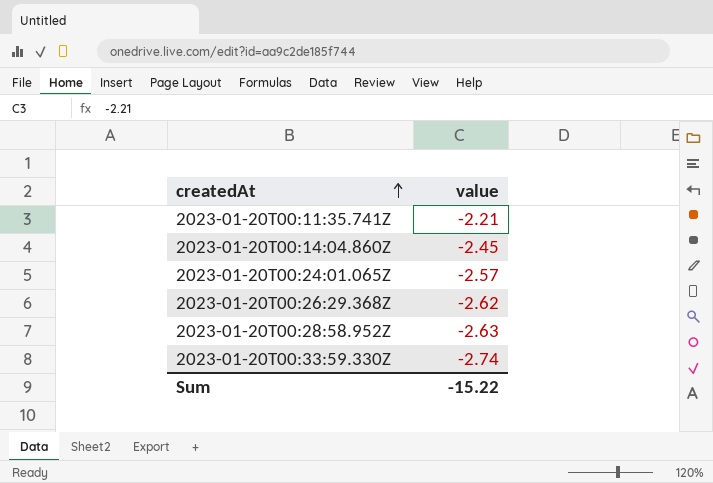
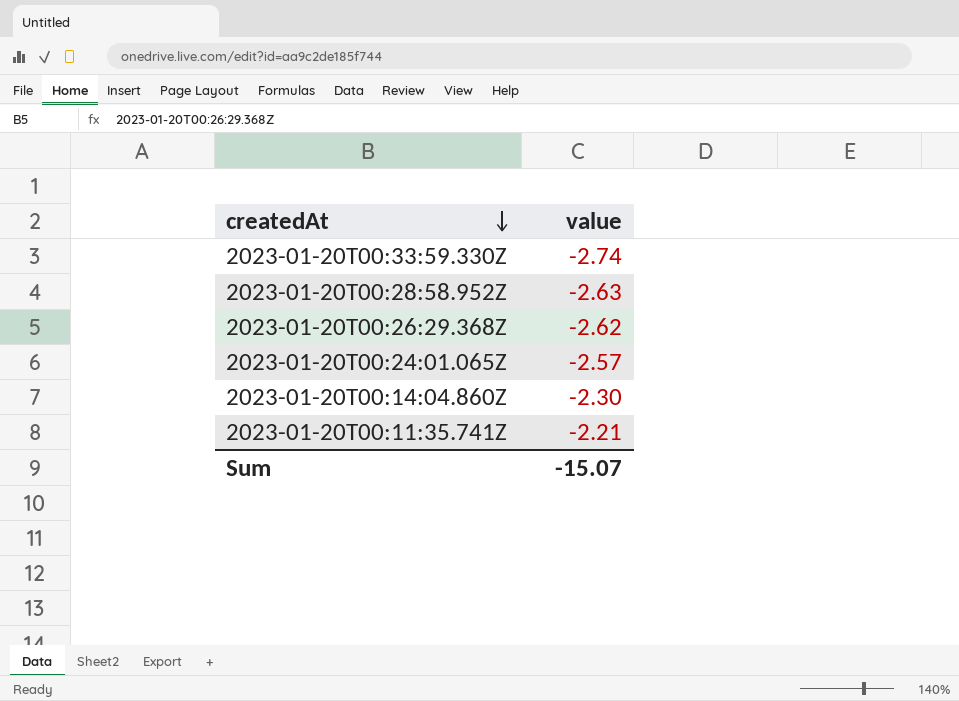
row order: createdAt ascending -> createdAt descending
2023-01-20T00:14:04.860Z | value: -2.45 -> -2.30
Sum | value: -15.22 -> -15.07

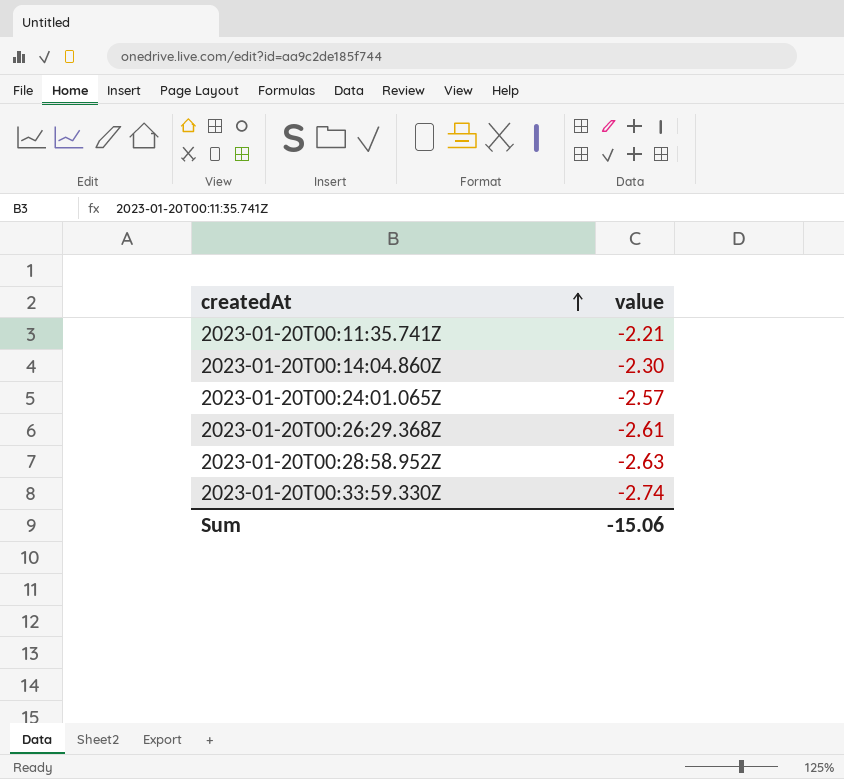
row order: createdAt descending -> createdAt ascending
2023-01-20T00:26:29.368Z | value: -2.62 -> -2.61
Sum | value: -15.07 -> -15.06

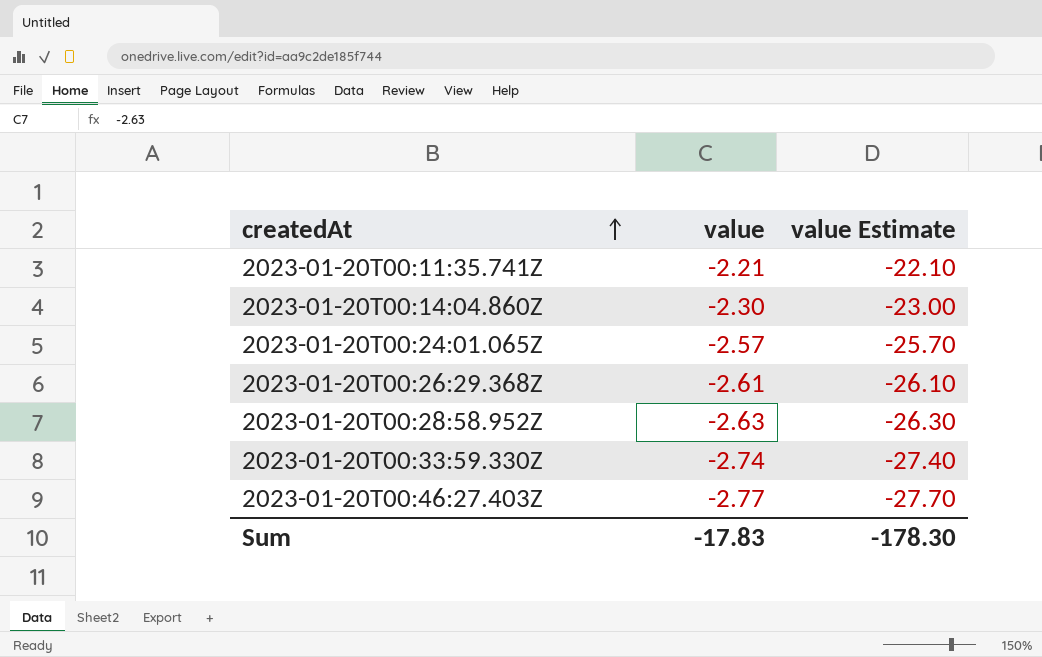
column value Estimate | formula: none -> [value] * 10
row 2023-01-20T00:46:27.403Z: none -> -2.77 | -27.70
Sum | value: -15.06 -> -17.83

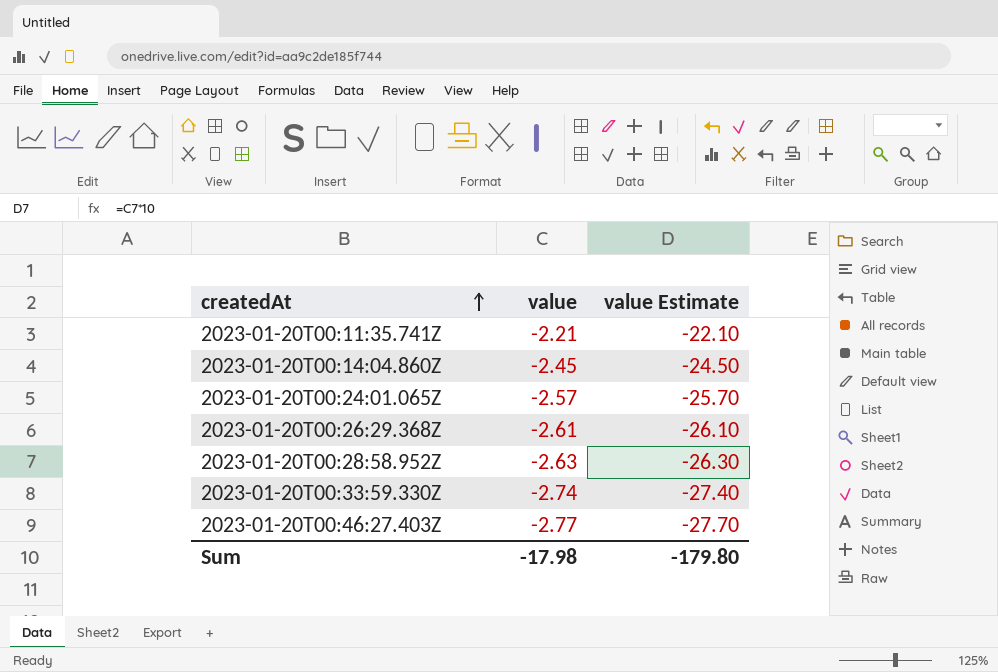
2023-01-20T00:14:04.860Z | value: -2.30 -> -2.45
2023-01-20T00:14:04.860Z | value Estimate: -23.00 -> -24.50
Sum | value: -17.83 -> -17.98
Sum | value Estimate: -178.30 -> -179.80

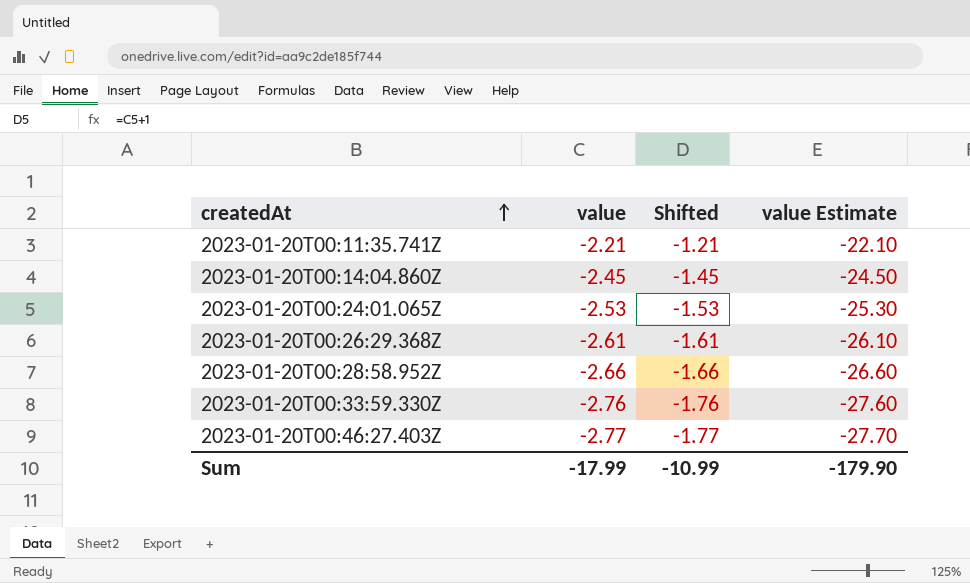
column Shifted | formula: none -> [value] + 1
2023-01-20T00:24:01.065Z | value: -2.57 -> -2.53
2023-01-20T00:24:01.065Z | value Estimate: -25.70 -> -25.30
2023-01-20T00:28:58.952Z | value: -2.63 -> -2.66
2023-01-20T00:28:58.952Z | value Estimate: -26.30 -> -26.60
2023-01-20T00:33:59.330Z | value: -2.74 -> -2.76
2023-01-20T00:33:59.330Z | value Estimate: -27.40 -> -27.60
Sum | value: -17.98 -> -17.99
Sum | value Estimate: -179.80 -> -179.90

